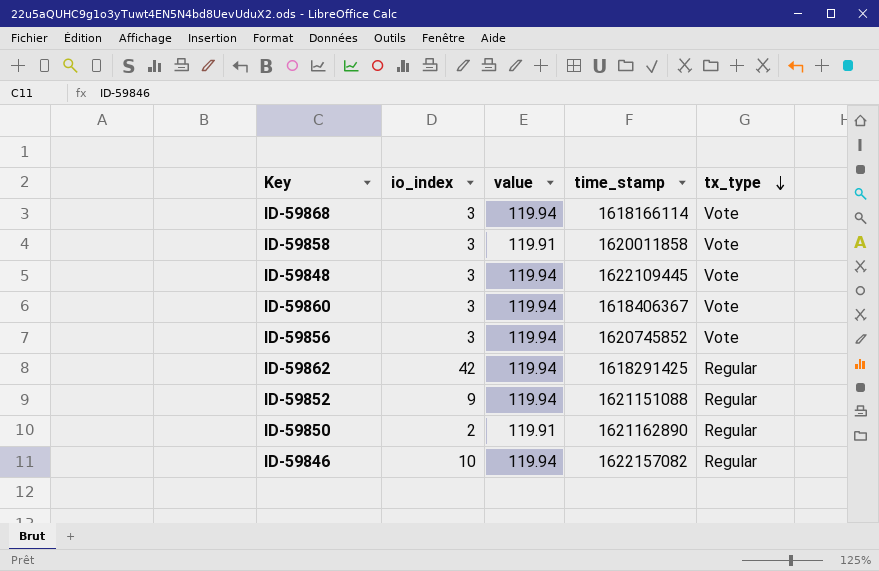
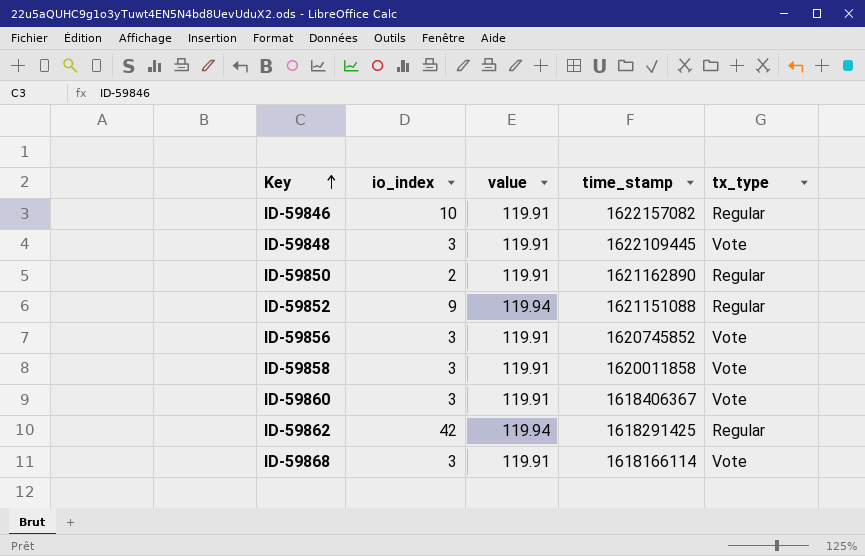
row order: tx_type descending -> Key ascending
ID-59846 | value: 119.94 -> 119.91
ID-59848 | value: 119.94 -> 119.91
ID-59856 | value: 119.94 -> 119.91
ID-59860 | value: 119.94 -> 119.91
ID-59868 | value: 119.94 -> 119.91

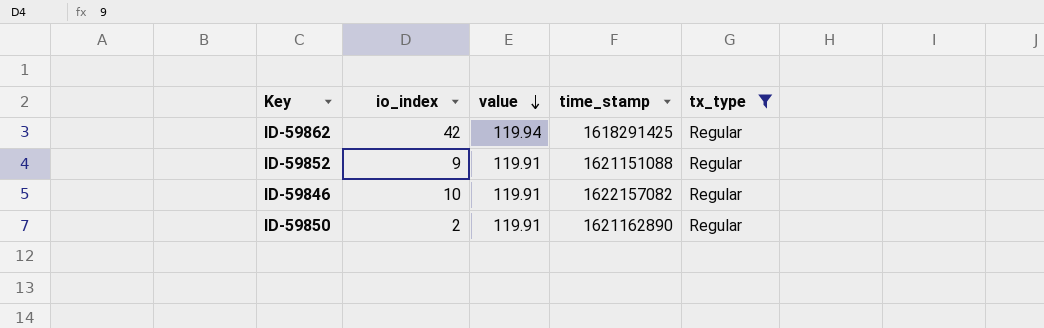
filter: none -> tx_type = Regular
row order: Key ascending -> value descending
ID-59852 | value: 119.94 -> 119.91

